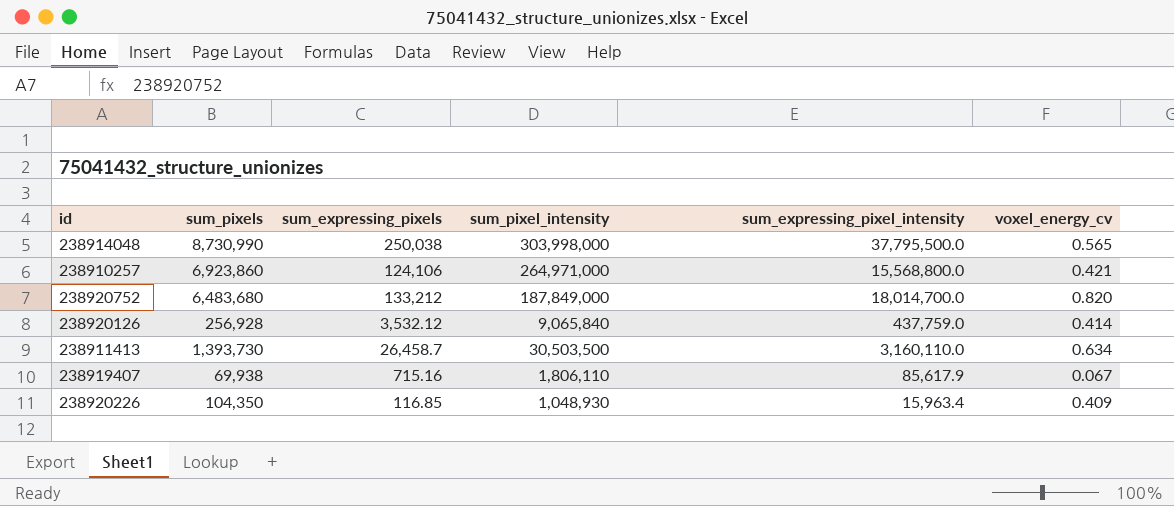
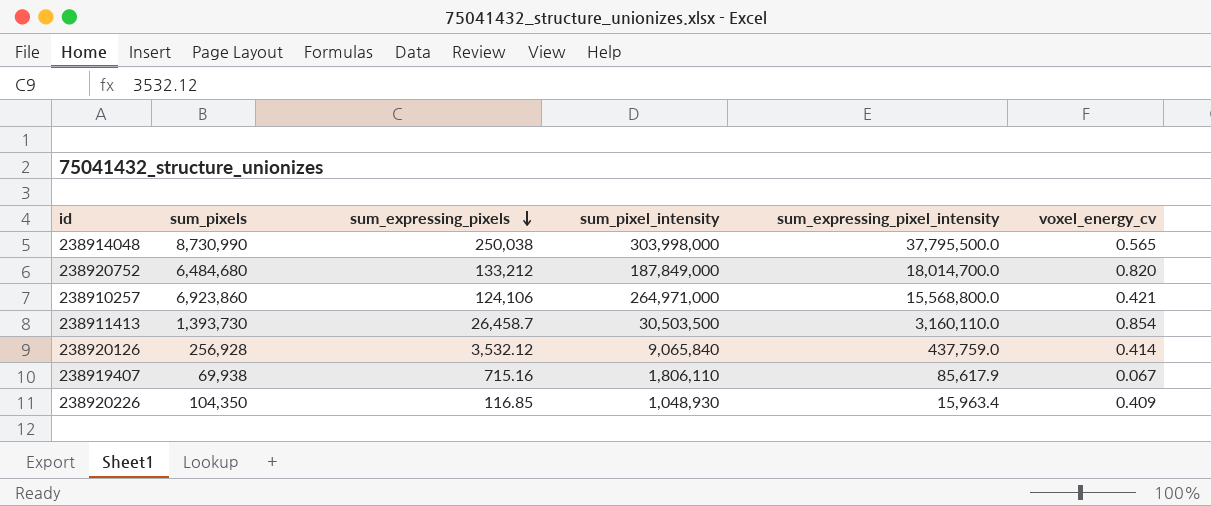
row order: none -> sum_expressing_pixels descending
238920752 | sum_pixels: 6,483,680 -> 6,484,680
238911413 | voxel_energy_cv: 0.634 -> 0.854

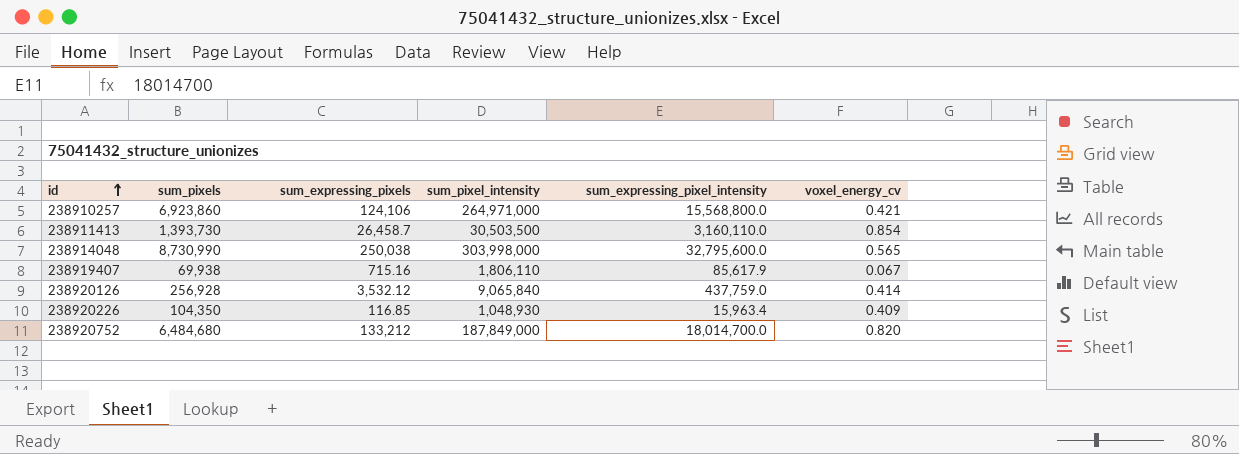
row order: sum_expressing_pixels descending -> id ascending
238914048 | sum_expressing_pixel_intensity: 37,795,500.0 -> 32,795,600.0

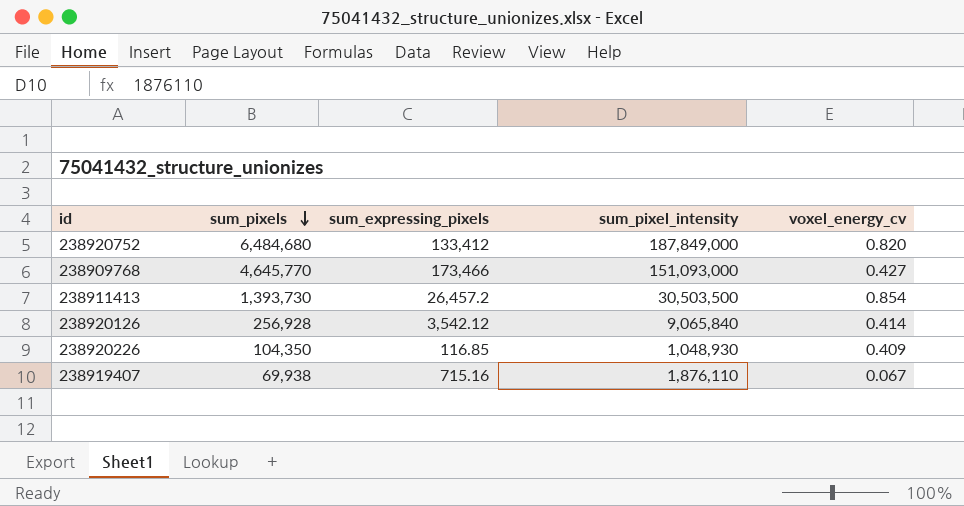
row order: id ascending -> sum_pixels descending
column sum_expressing_pixel_intensity | position: 5 -> none
row 238910257: 6,923,860 | 124,106 | 264,971,000 | 15,568,800.0 | 0.421 -> none
row 238914048: 8,730,990 | 250,038 | 303,998,000 | 32,795,600.0 | 0.565 -> none
238920752 | sum_expressing_pixels: 133,212 -> 133,412
row 238909768: none -> 4,645,770 | 173,466 | 151,093,000 | 0.427
238911413 | sum_expressing_pixels: 26,458.7 -> 26,457.2
238920126 | sum_expressing_pixels: 3,532.12 -> 3,542.12
238919407 | sum_pixel_intensity: 1,806,110 -> 1,876,110

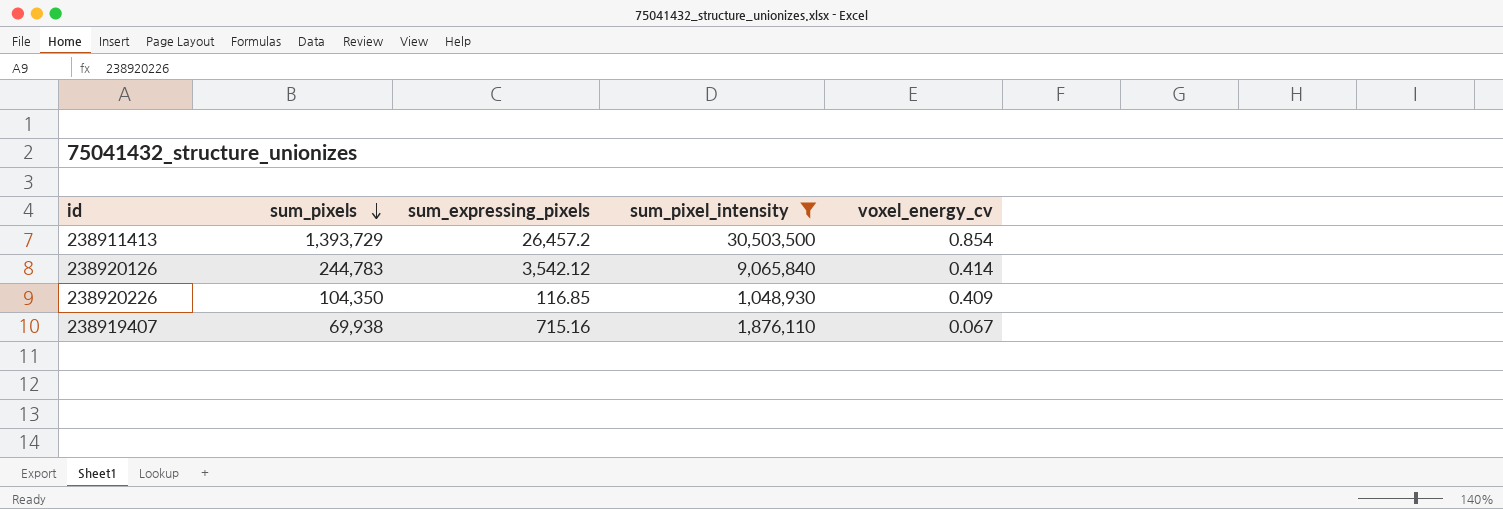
filter: none -> sum_pixel_intensity <= 30,503,500
238911413 | sum_pixels: 1,393,730 -> 1,393,729
238920126 | sum_pixels: 256,928 -> 244,783

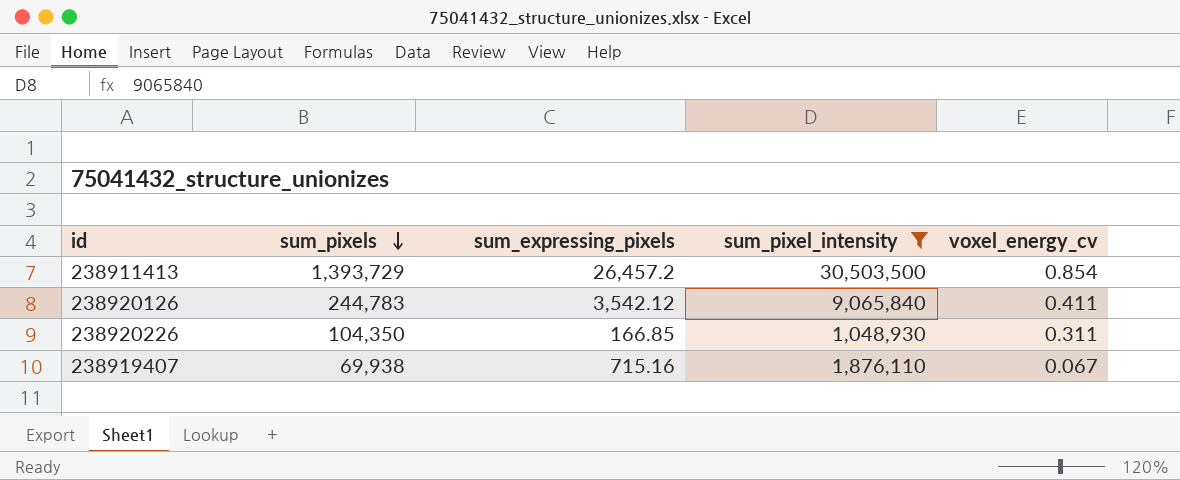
238920126 | voxel_energy_cv: 0.414 -> 0.411
238920226 | sum_expressing_pixels: 116.85 -> 166.85
238920226 | voxel_energy_cv: 0.409 -> 0.311

